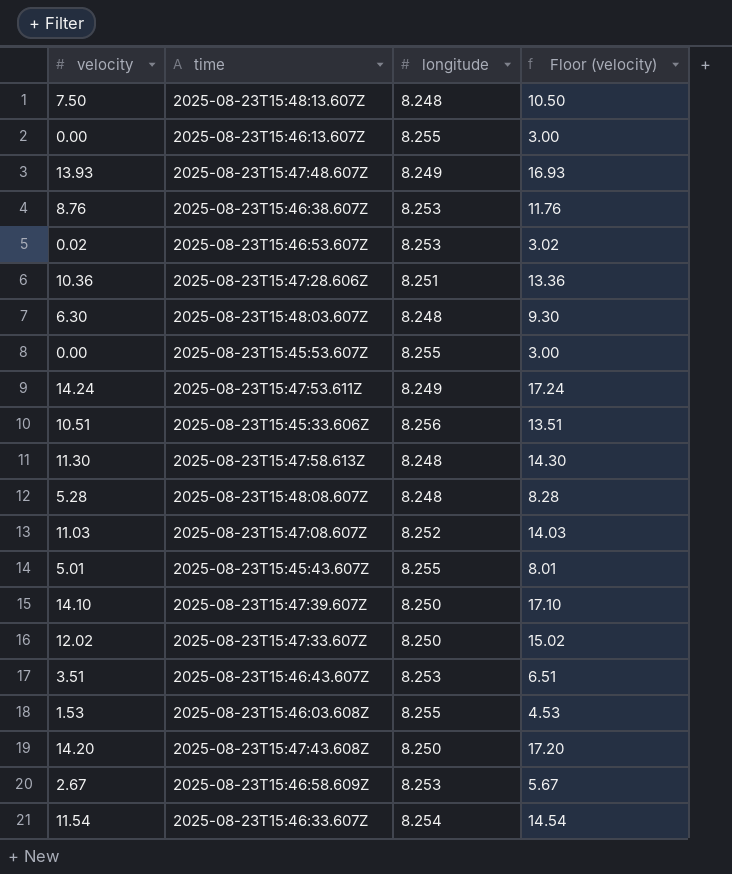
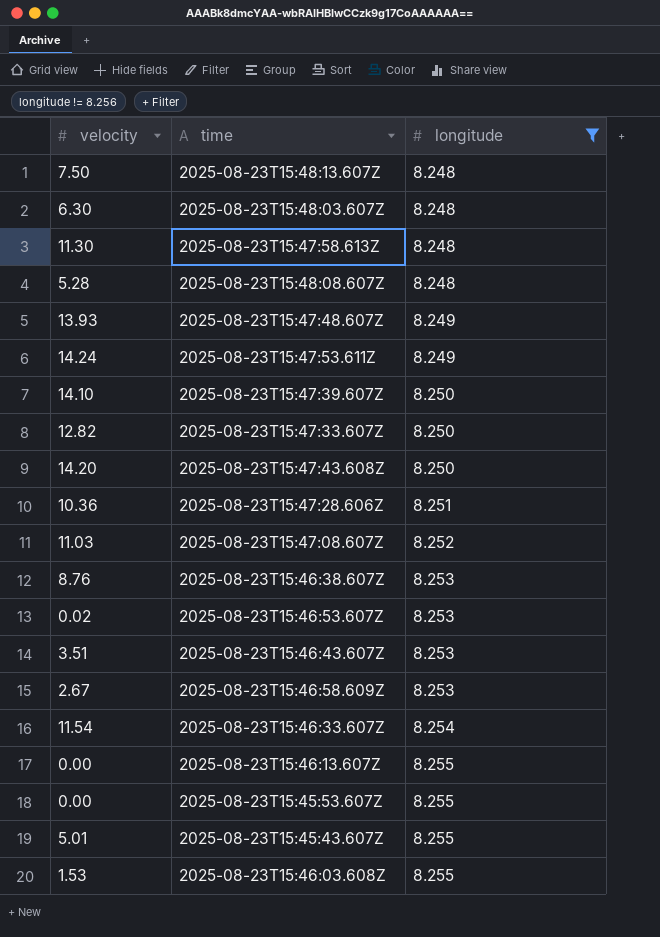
filter: none -> longitude != 8.256
row order: none -> longitude ascending
column Floor (velocity) | formula: [velocity] + 3 -> none
2025-08-23T15:47:33.607Z | velocity: 12.02 -> 12.82

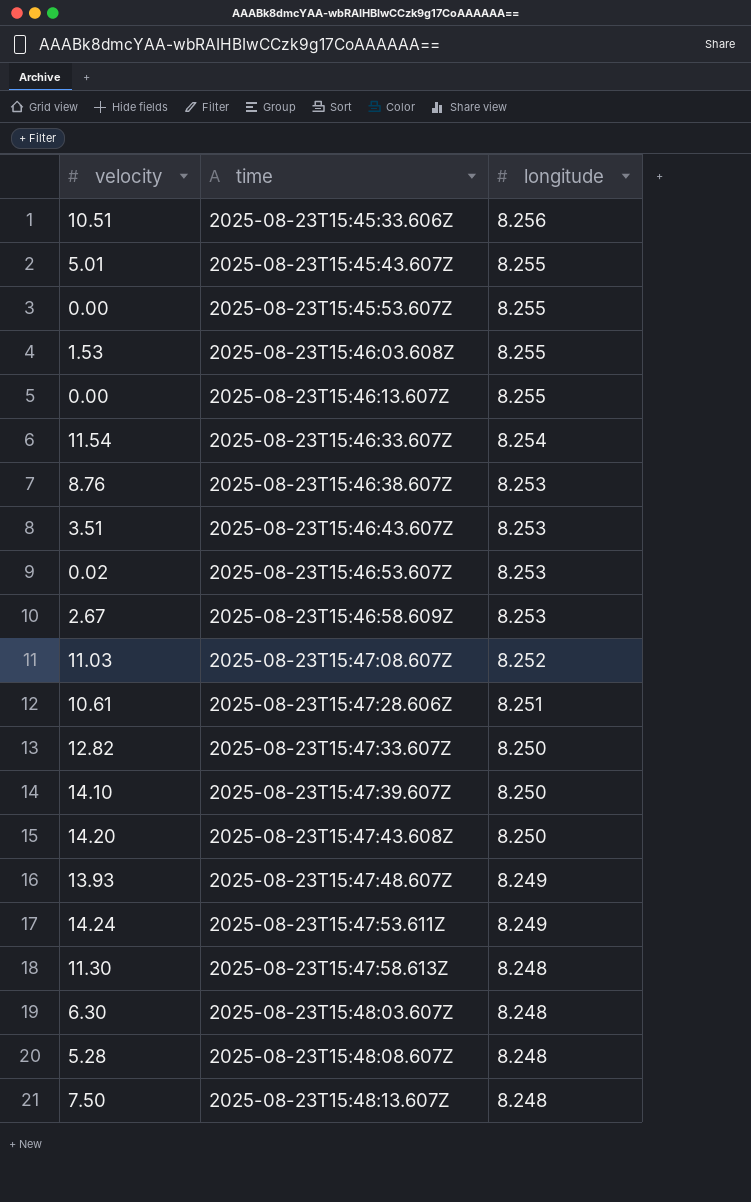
filter: longitude != 8.256 -> none
row order: longitude ascending -> time ascending
2025-08-23T15:47:28.606Z | velocity: 10.36 -> 10.61

